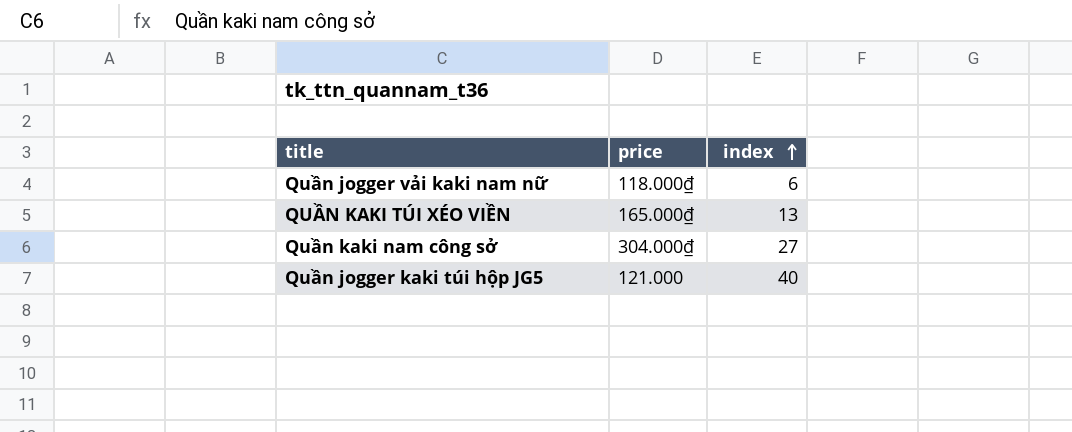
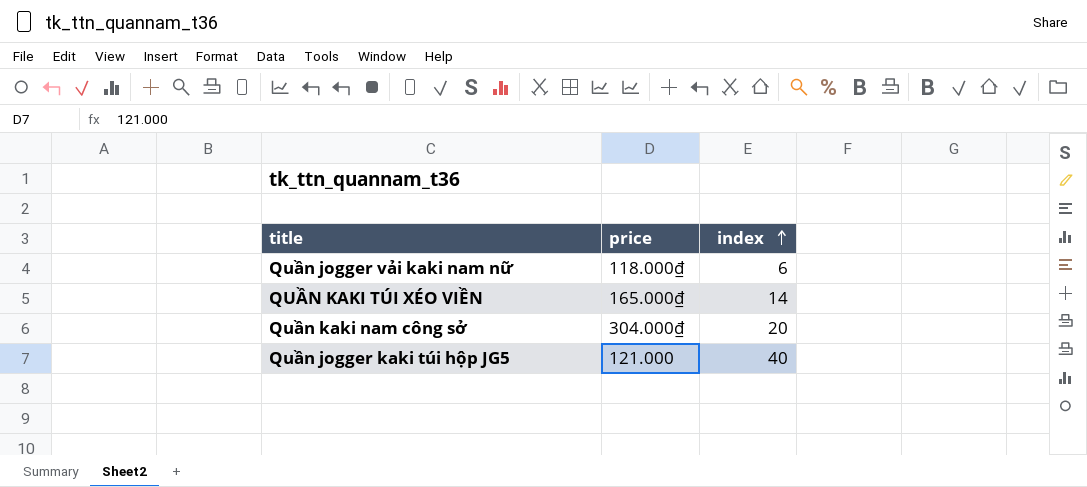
QUẦN KAKI TÚI XÉO VIỀN | index: 13 -> 14
Quần kaki nam công sở | index: 27 -> 20

